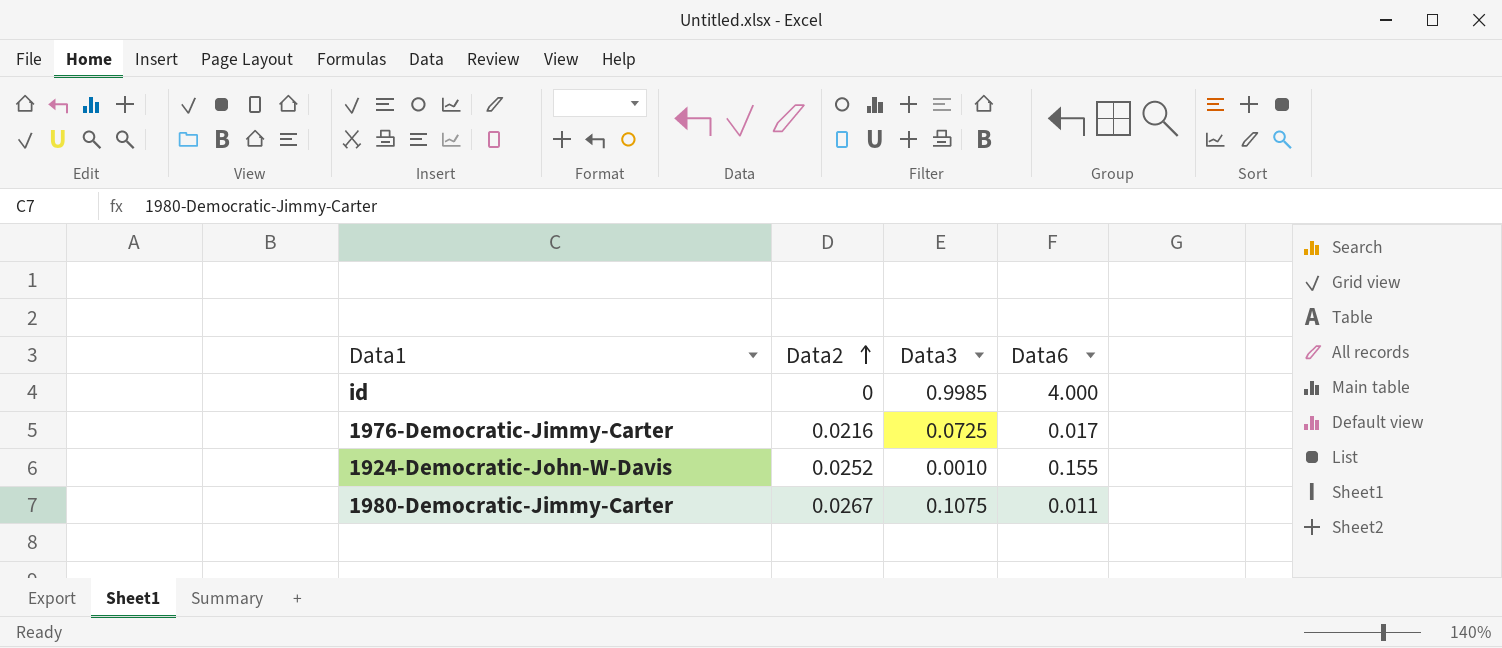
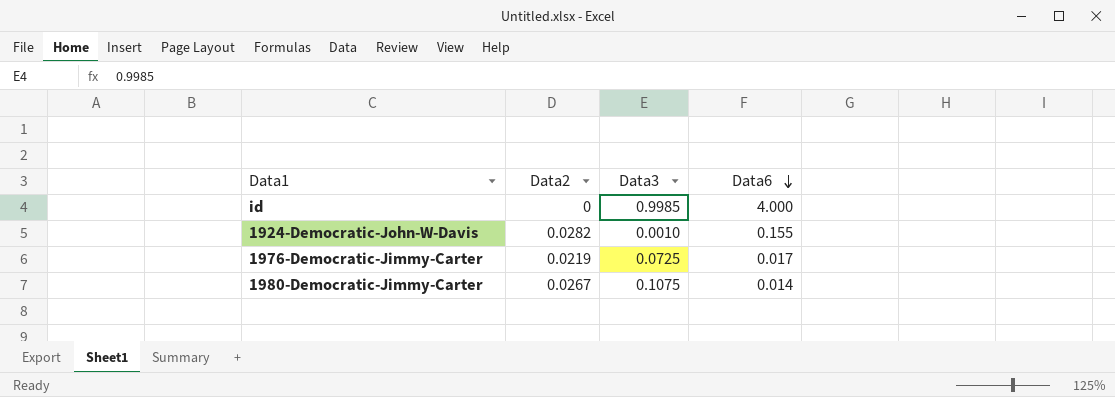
row order: Data2 ascending -> Data6 descending
1924-Democratic-John-W-Davis | Data2: 0.0252 -> 0.0282
1976-Democratic-Jimmy-Carter | Data2: 0.0216 -> 0.0219
1980-Democratic-Jimmy-Carter | Data6: 0.011 -> 0.014

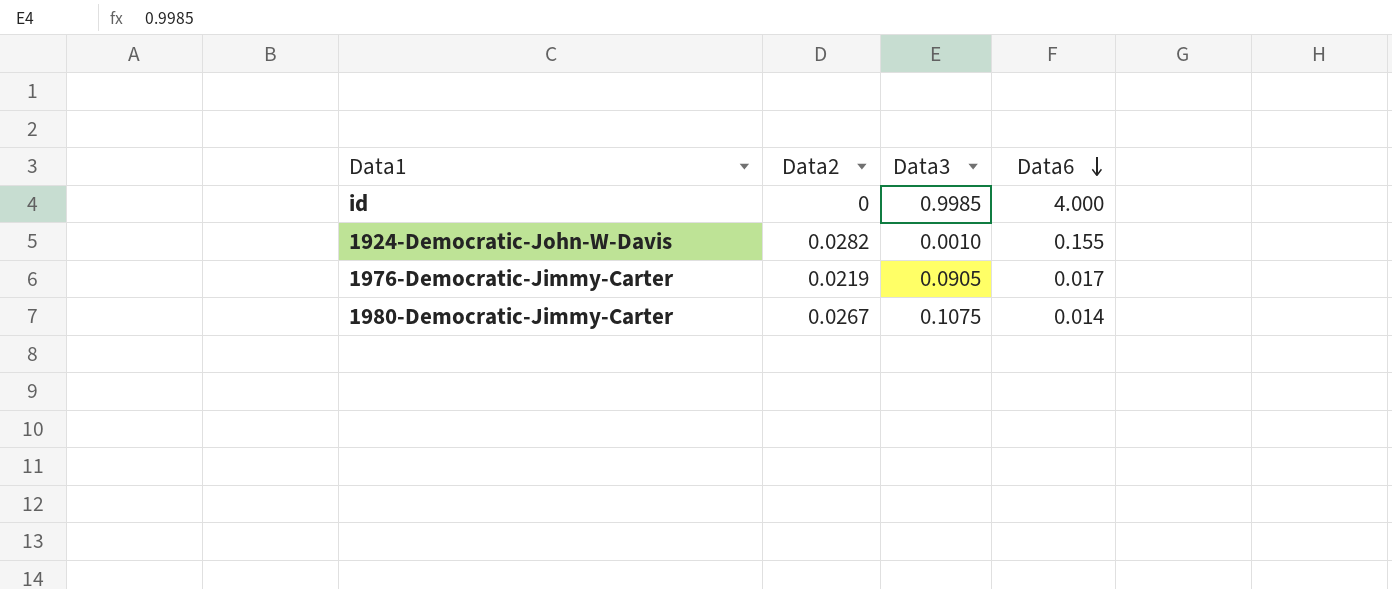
1976-Democratic-Jimmy-Carter | Data3: 0.0725 -> 0.0905

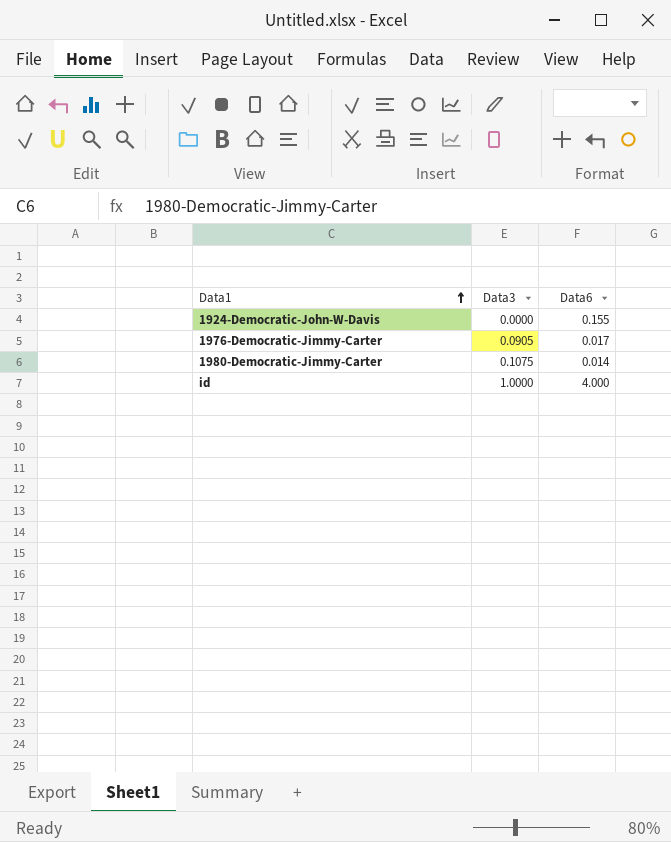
row order: Data6 descending -> Data1 ascending
column Data2 | position: 2 -> none
1924-Democratic-John-W-Davis | Data3: 0.0010 -> 0.0000
id | Data3: 0.9985 -> 1.0000

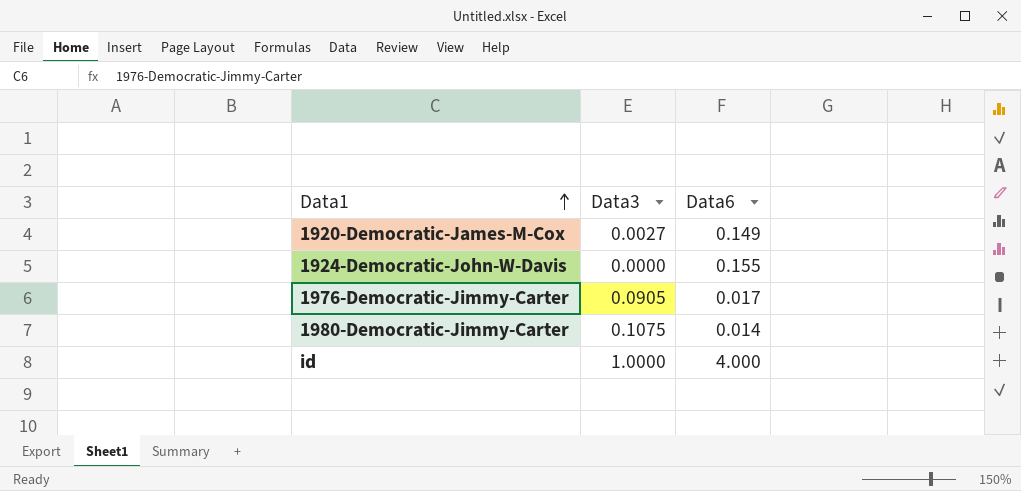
row 1920-Democratic-James-M-Cox: none -> 0.0027 | 0.149

